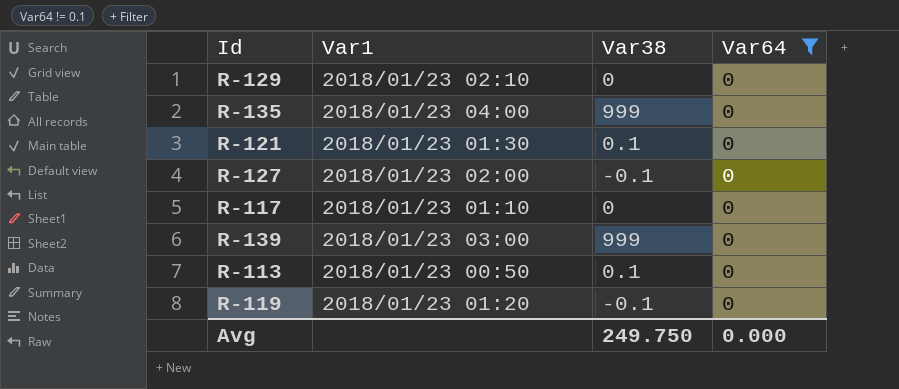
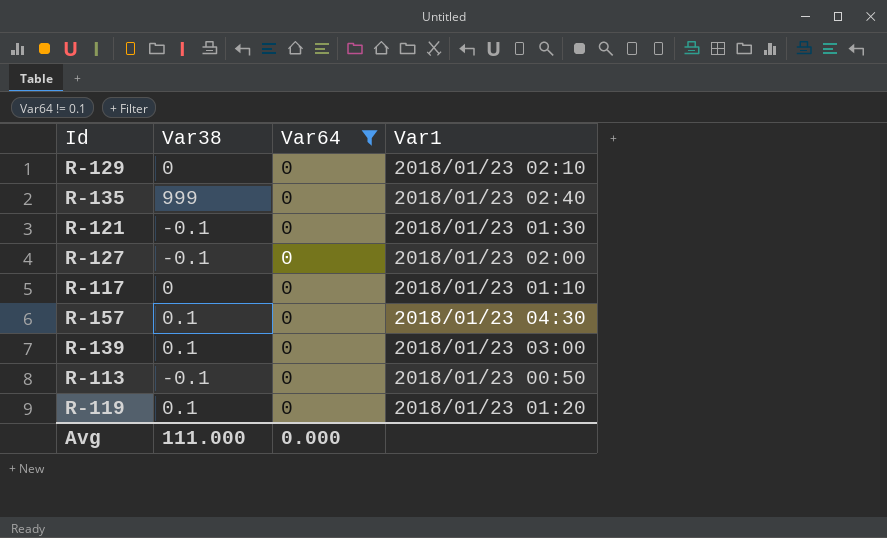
column Var1 | position: 2 -> 4
R-135 | Var1: 2018/01/23 04:00 -> 2018/01/23 02:40
R-121 | Var38: 0.1 -> -0.1
row R-157: none -> 0.1 | 0 | 2018/01/23 04:30
R-139 | Var38: 999 -> 0.1
R-113 | Var38: 0.1 -> -0.1
R-119 | Var38: -0.1 -> 0.1
Avg | Var38: 249.750 -> 111.000

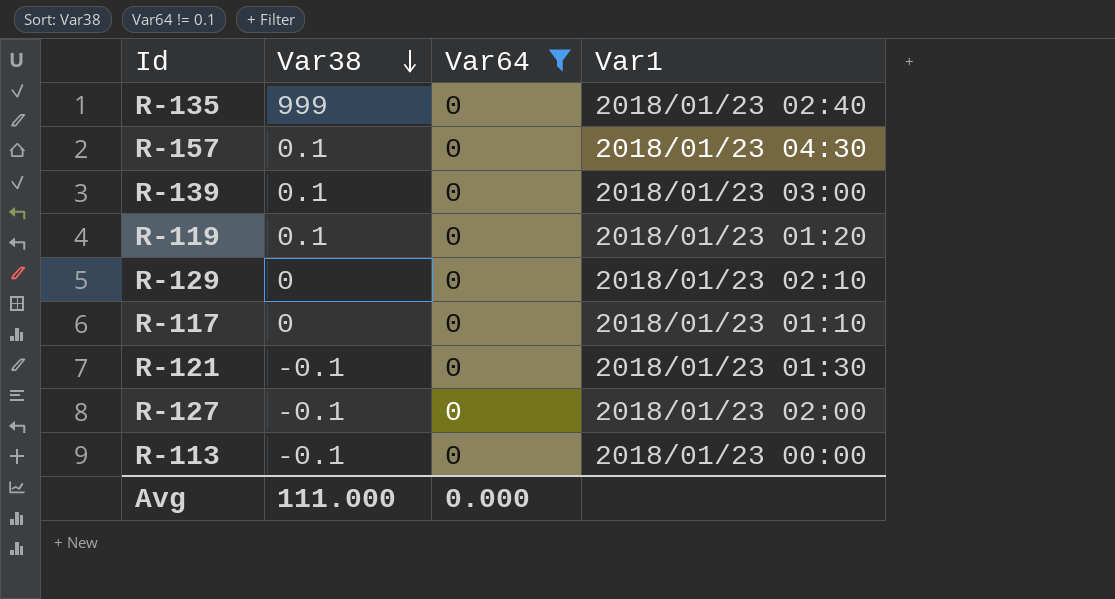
row order: none -> Var38 descending
R-113 | Var1: 2018/01/23 00:50 -> 2018/01/23 00:00

